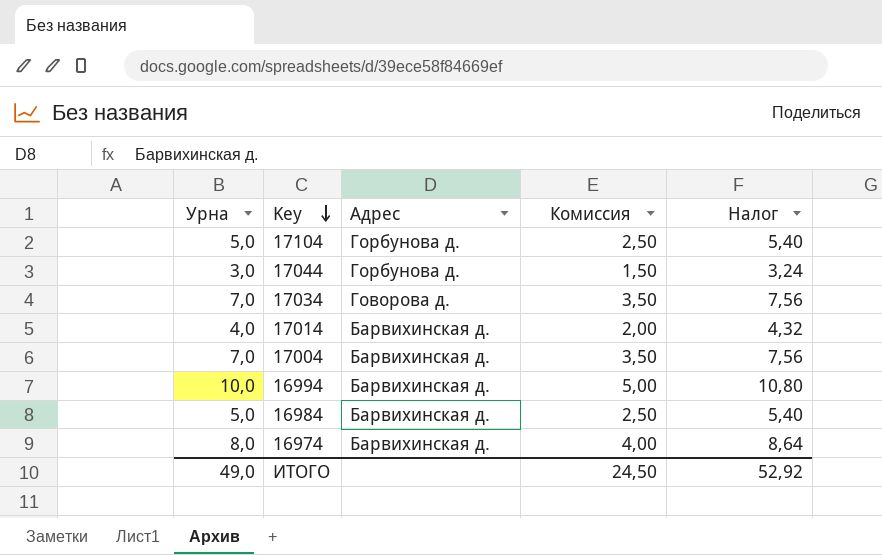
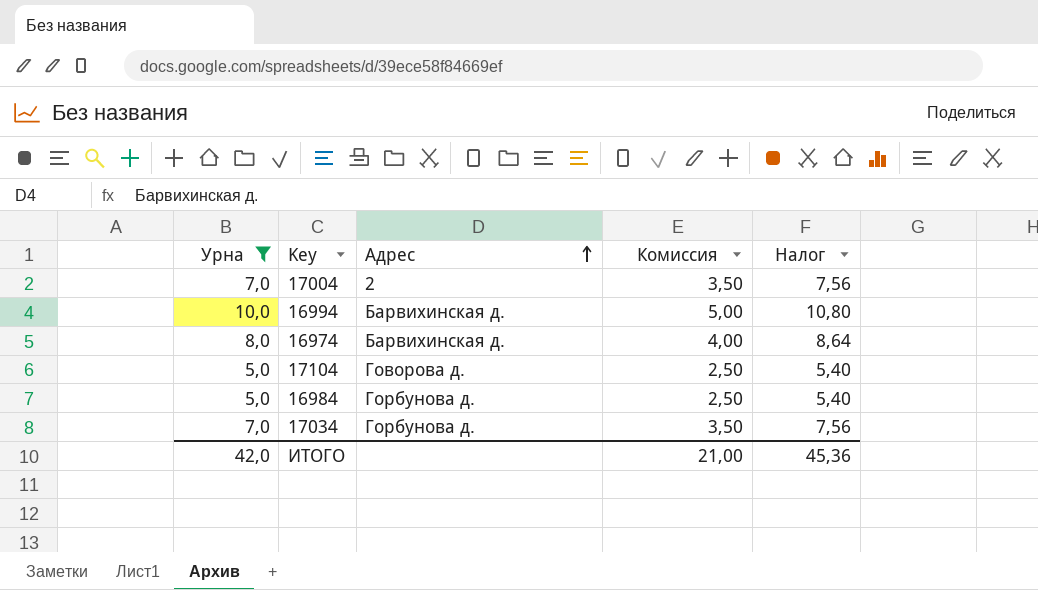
filter: none -> Урна >= 5,0
row order: Key descending -> Адрес ascending
17004 | Адрес: Барвихинская д. -> 2
17104 | Адрес: Горбунова д. -> Говорова д.
16984 | Адрес: Барвихинская д. -> Горбунова д.
17034 | Адрес: Говорова д. -> Горбунова д.
ИТОГО | Урна: 49,0 -> 42,0
ИТОГО | Комиссия: 24,50 -> 21,00
ИТОГО | Налог: 52,92 -> 45,36

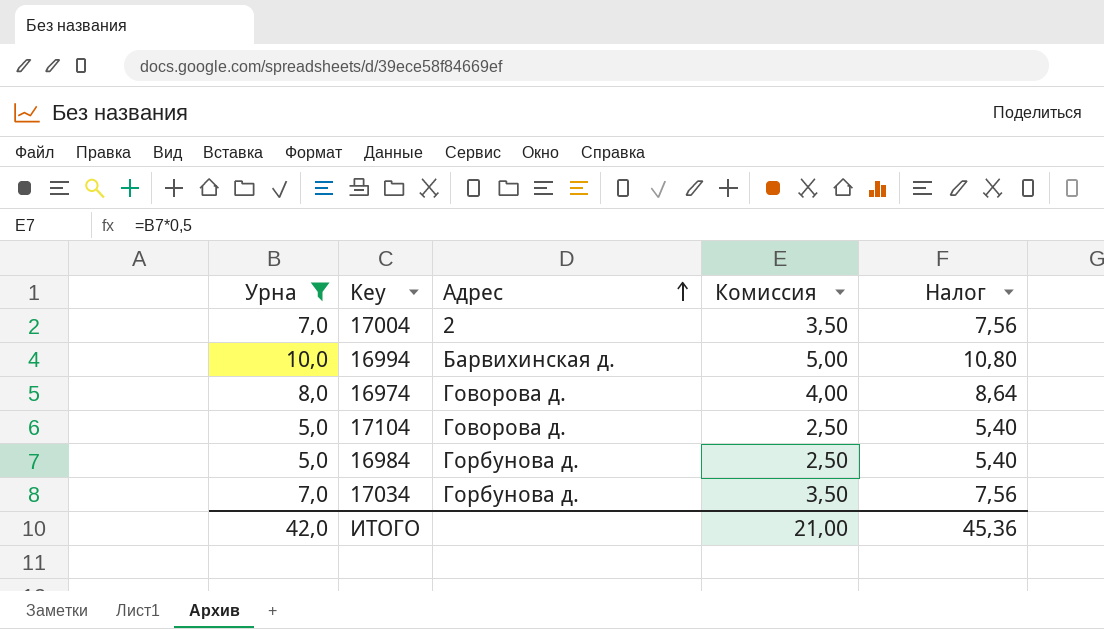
16974 | Адрес: Барвихинская д. -> Говорова д.

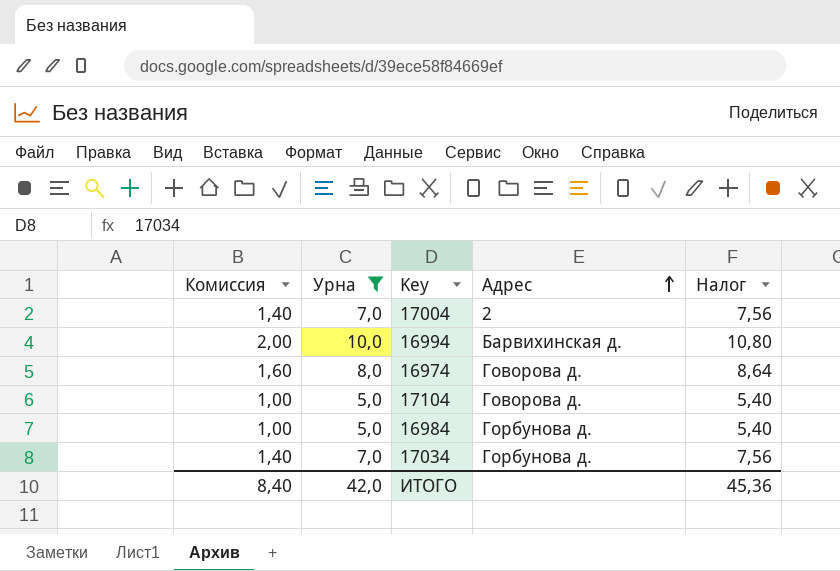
column Комиссия | formula: [Урна] * 0,5 -> [Урна] * 0,2
column Комиссия | position: 4 -> 1
ИТОГО | Комиссия: 21,00 -> 8,40

